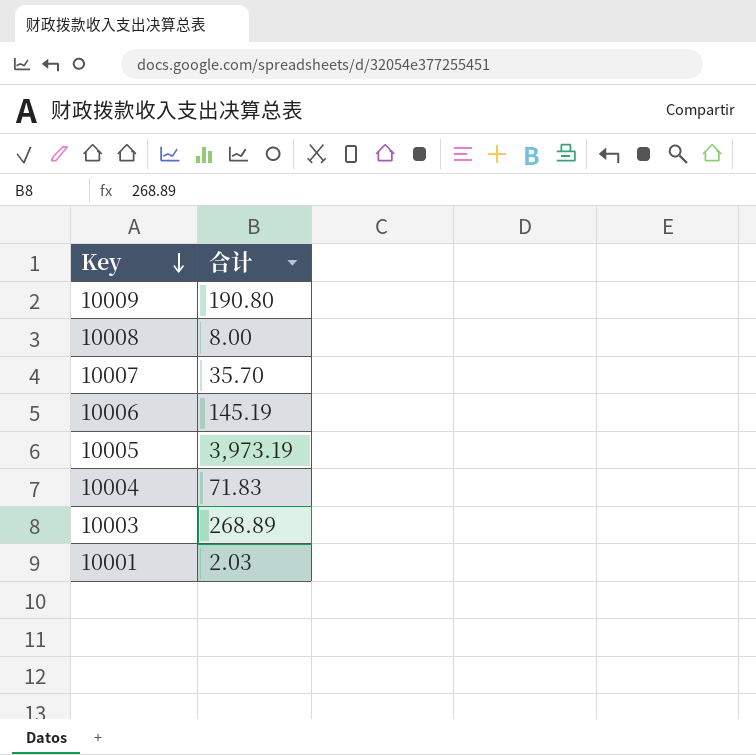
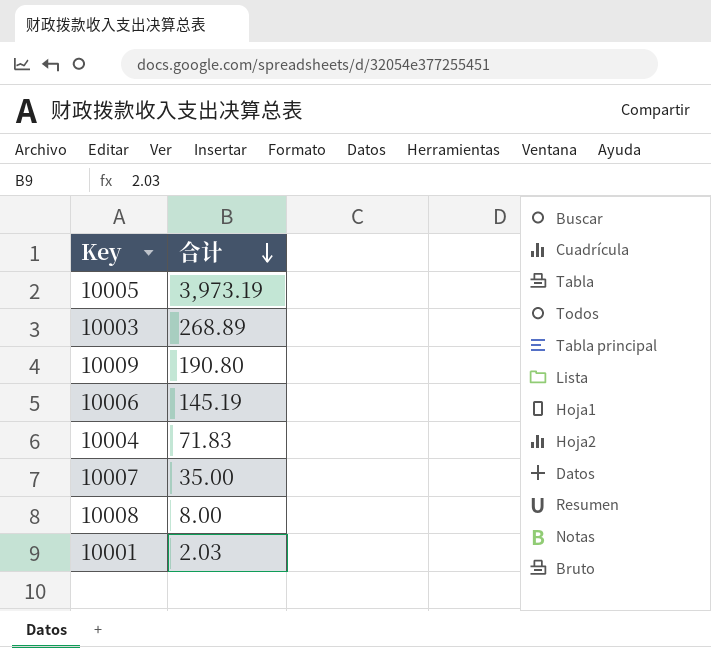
row order: Key descending -> 合计 descending
10007 | 合计: 35.70 -> 35.00

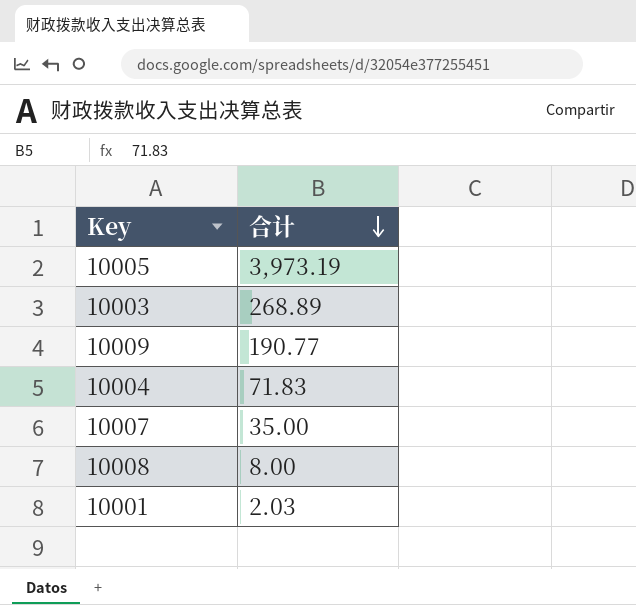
row 10006: 145.19 -> none
10009 | 合计: 190.80 -> 190.77

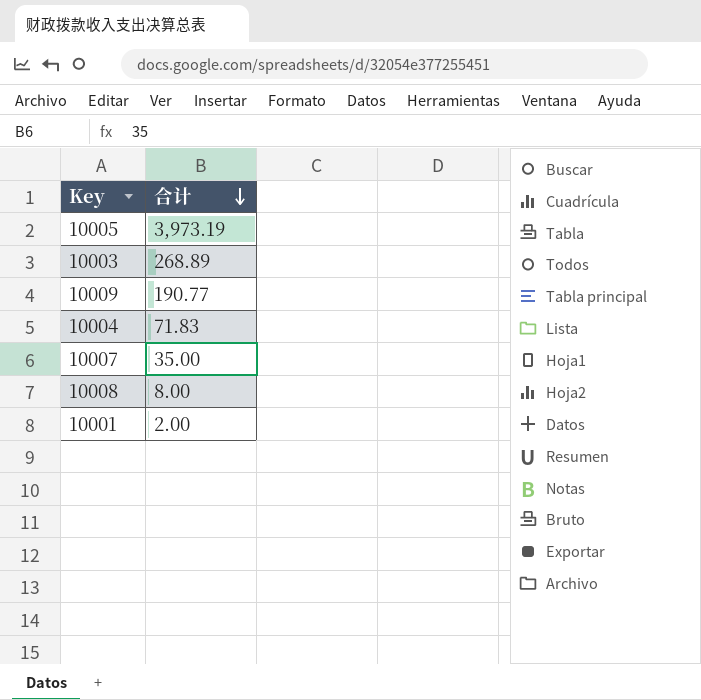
10001 | 合计: 2.03 -> 2.00

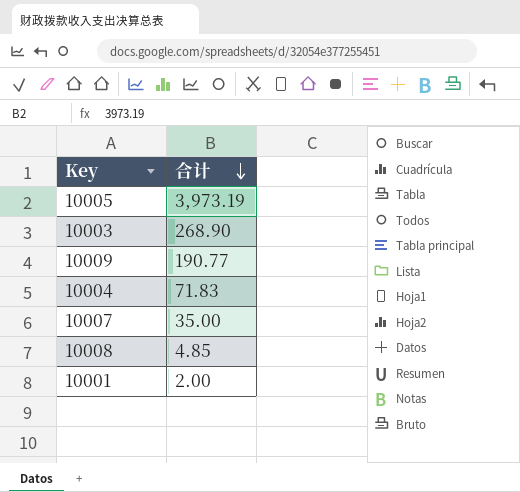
10003 | 合计: 268.89 -> 268.90
10008 | 合计: 8.00 -> 4.85

